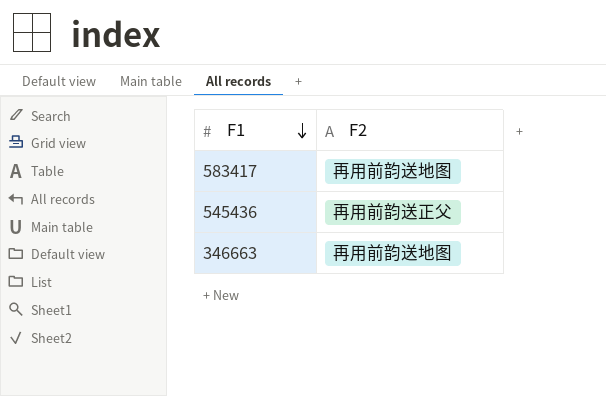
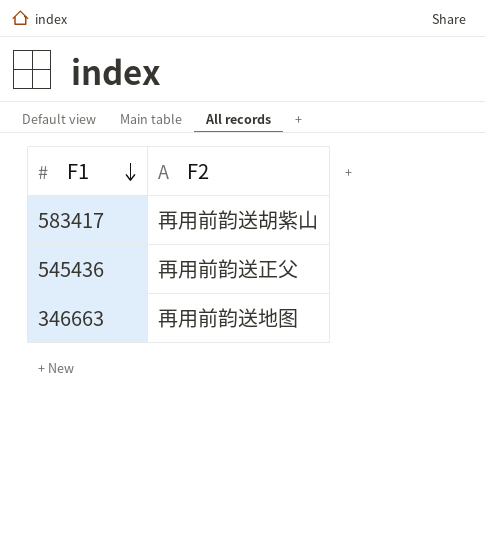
583417 | F2: 再用前韵送地图 -> 再用前韵送胡紫山

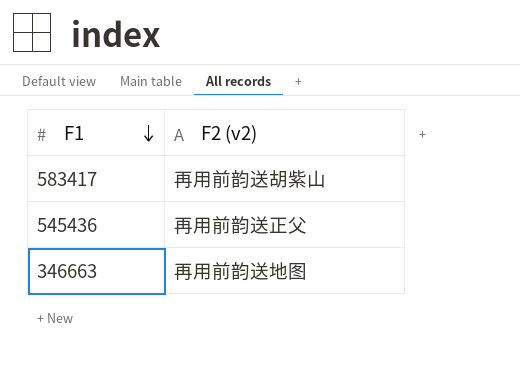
column name: F2 -> F2 (v2)

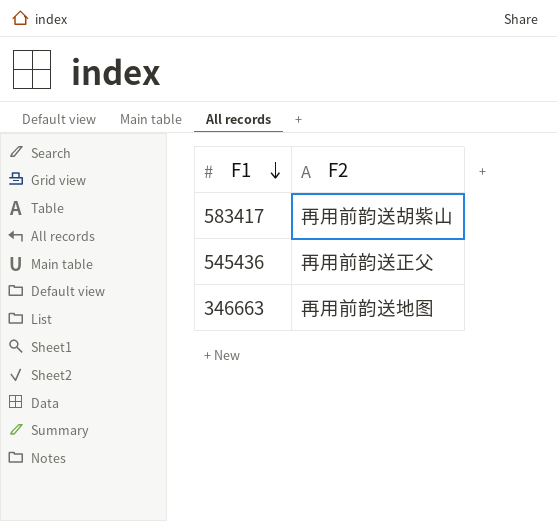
column name: F2 (v2) -> F2

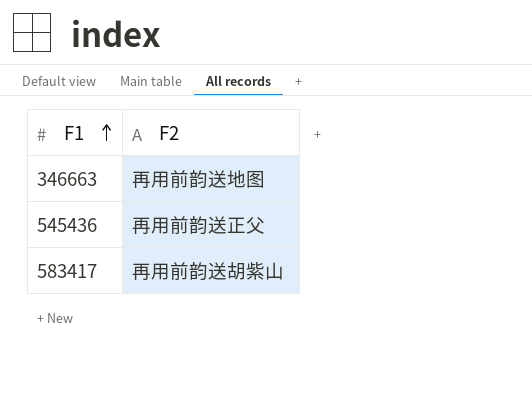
row order: F1 descending -> F1 ascending

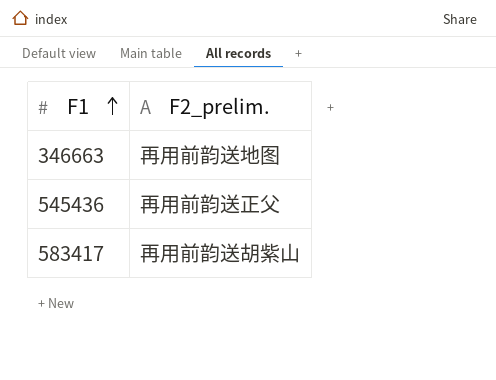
column name: F2 -> F2_prelim.

